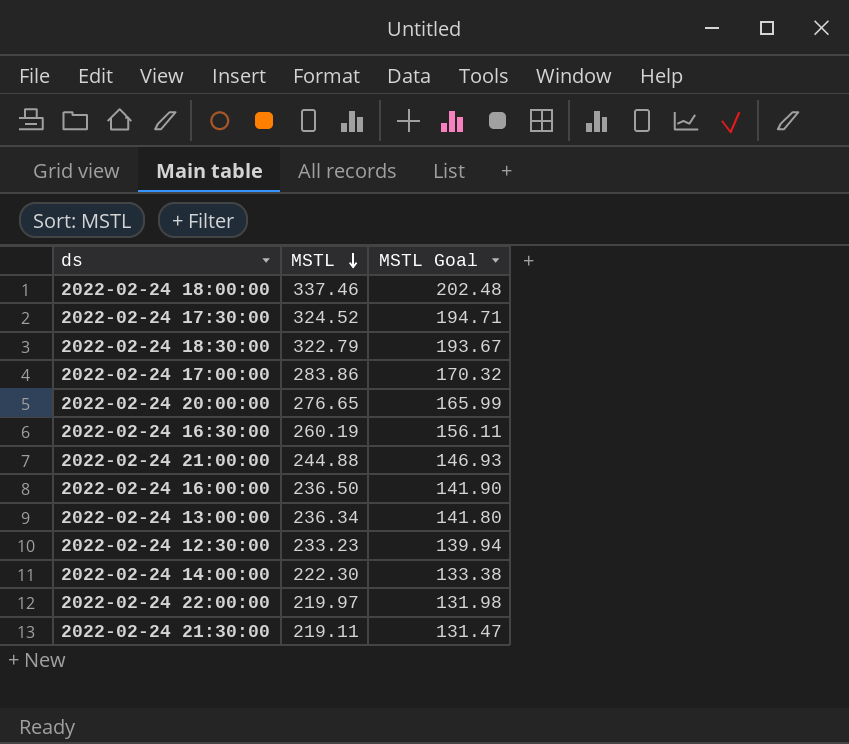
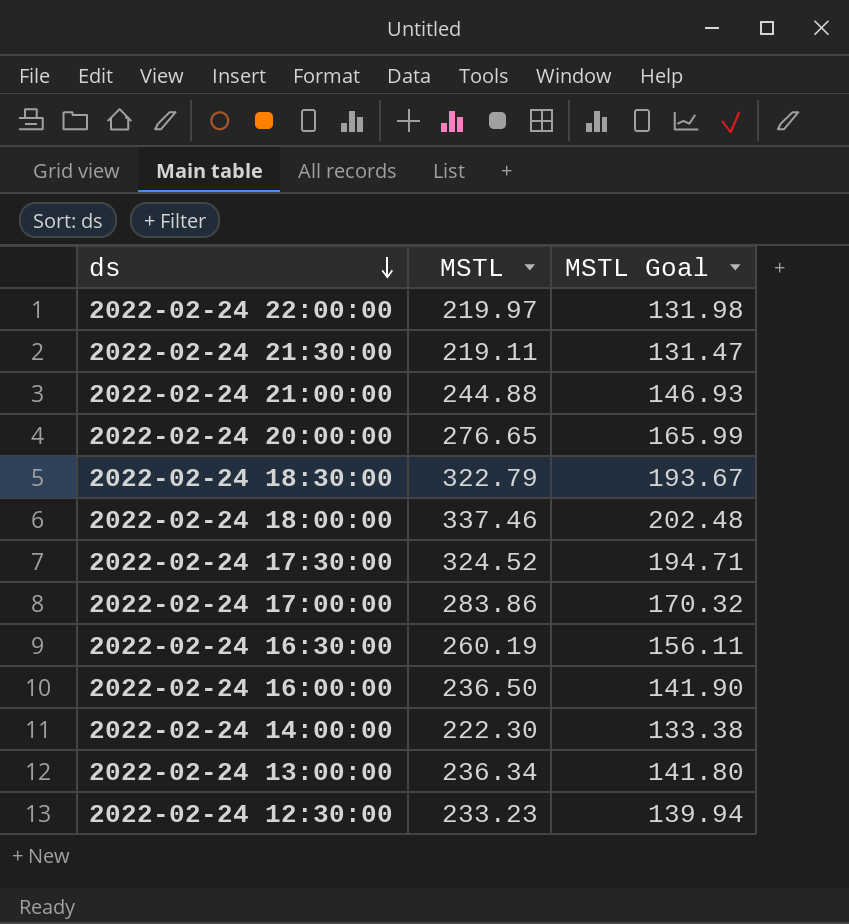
row order: MSTL descending -> ds descending

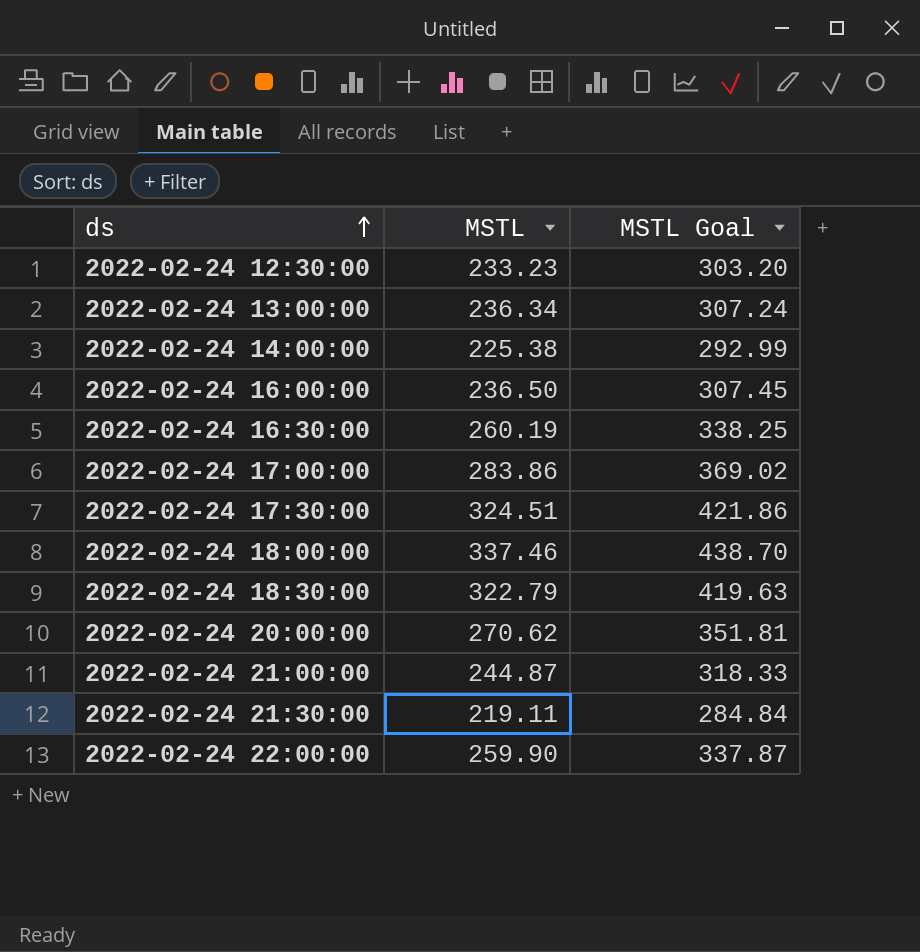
row order: ds descending -> ds ascending
column MSTL Goal | formula: [MSTL] * 0.6 -> [MSTL] * 1.3
2022-02-24 14:00:00 | MSTL: 222.30 -> 225.38
2022-02-24 17:30:00 | MSTL: 324.52 -> 324.51
2022-02-24 20:00:00 | MSTL: 276.65 -> 270.62
2022-02-24 21:00:00 | MSTL: 244.88 -> 244.87
2022-02-24 22:00:00 | MSTL: 219.97 -> 259.90

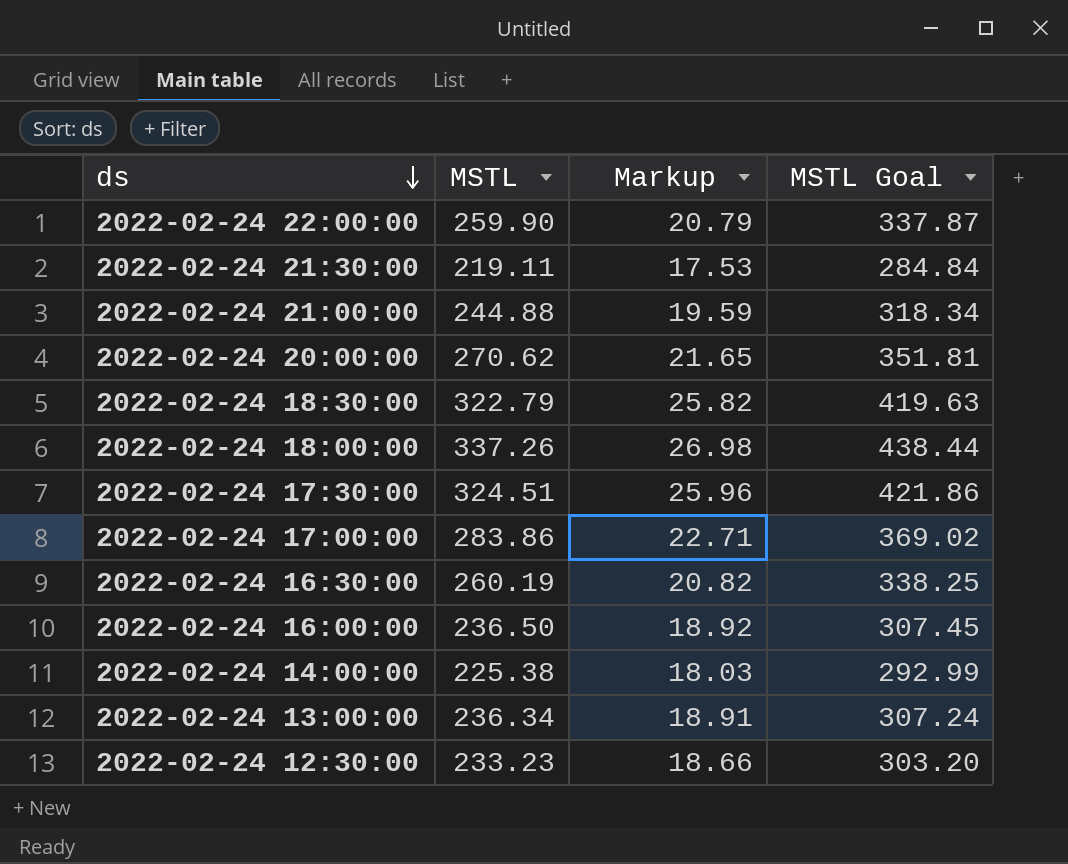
row order: ds ascending -> ds descending
column Markup | formula: none -> [MSTL] * 0.08
2022-02-24 21:00:00 | MSTL: 244.87 -> 244.88
2022-02-24 21:00:00 | MSTL Goal: 318.33 -> 318.34
2022-02-24 18:00:00 | MSTL: 337.46 -> 337.26
2022-02-24 18:00:00 | MSTL Goal: 438.70 -> 438.44

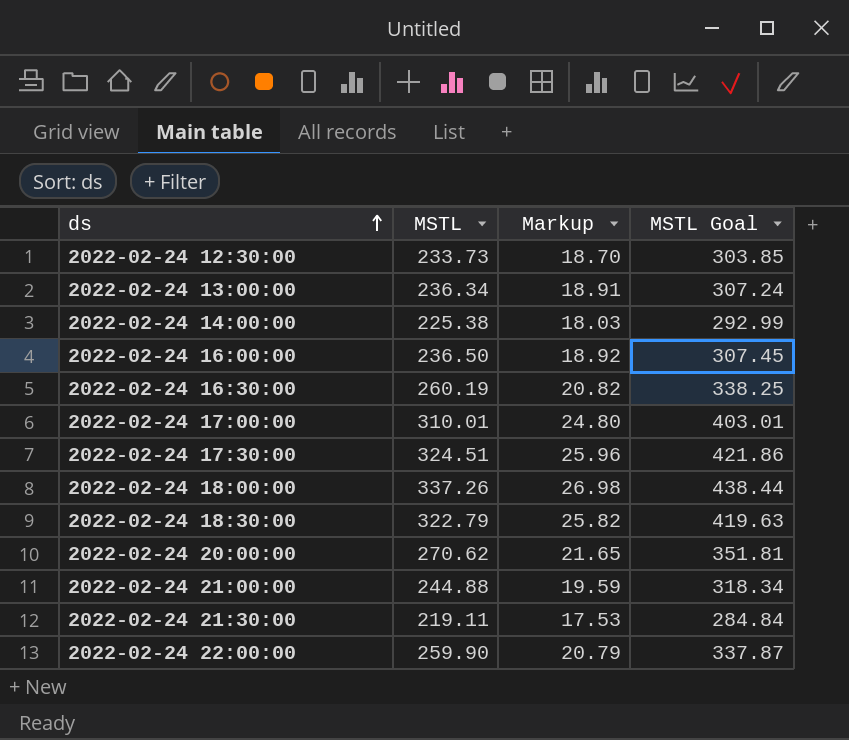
row order: ds descending -> ds ascending
2022-02-24 12:30:00 | MSTL: 233.23 -> 233.73
2022-02-24 12:30:00 | Markup: 18.66 -> 18.70
2022-02-24 12:30:00 | MSTL Goal: 303.20 -> 303.85
2022-02-24 17:00:00 | MSTL: 283.86 -> 310.01
2022-02-24 17:00:00 | Markup: 22.71 -> 24.80
2022-02-24 17:00:00 | MSTL Goal: 369.02 -> 403.01

